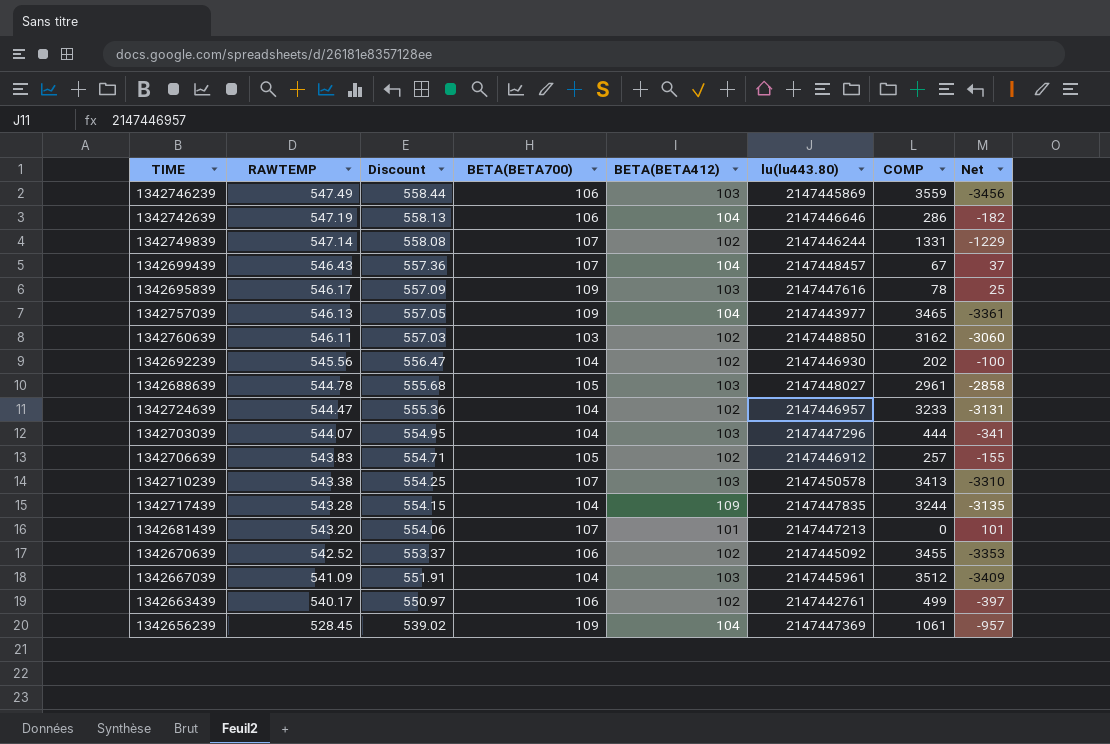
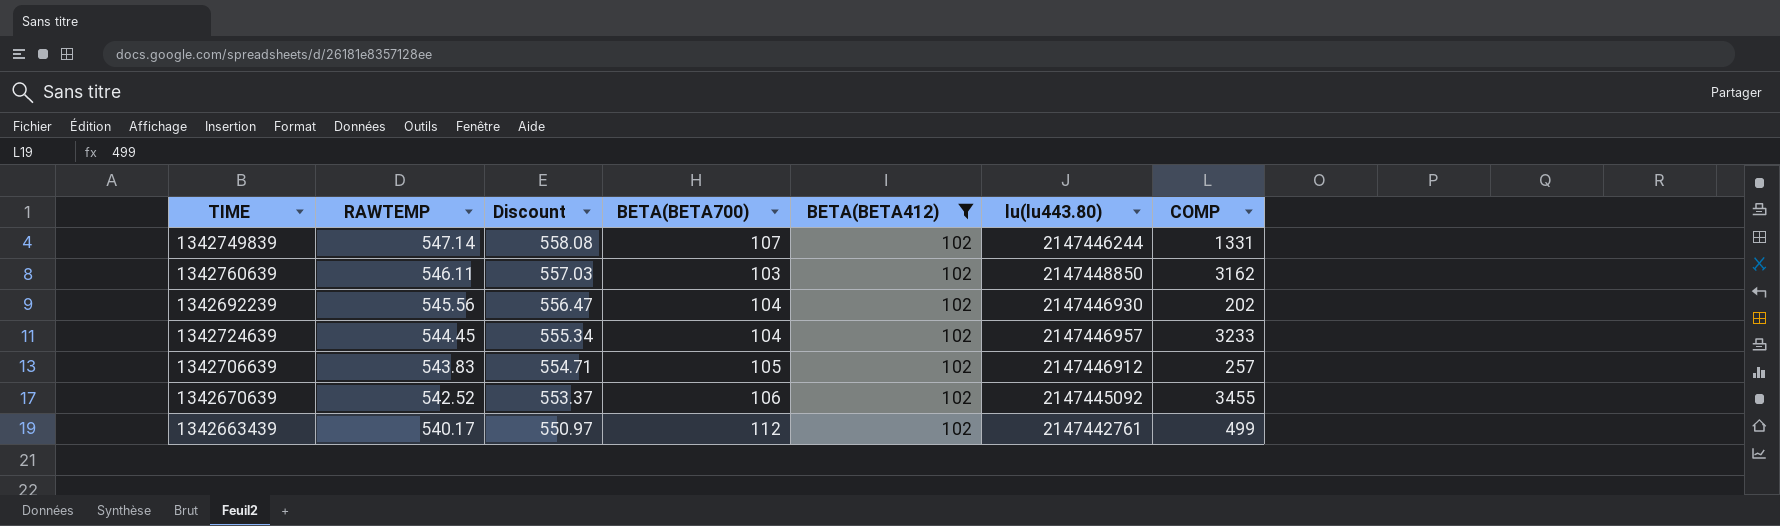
filter: none -> BETA(BETA412) = 102
column Net | formula: [BETA(BETA412)] - [COMP] -> none
1342724639 | RAWTEMP: 544.47 -> 544.45
1342724639 | Discount: 555.36 -> 555.34
1342663439 | BETA(BETA700): 106 -> 112

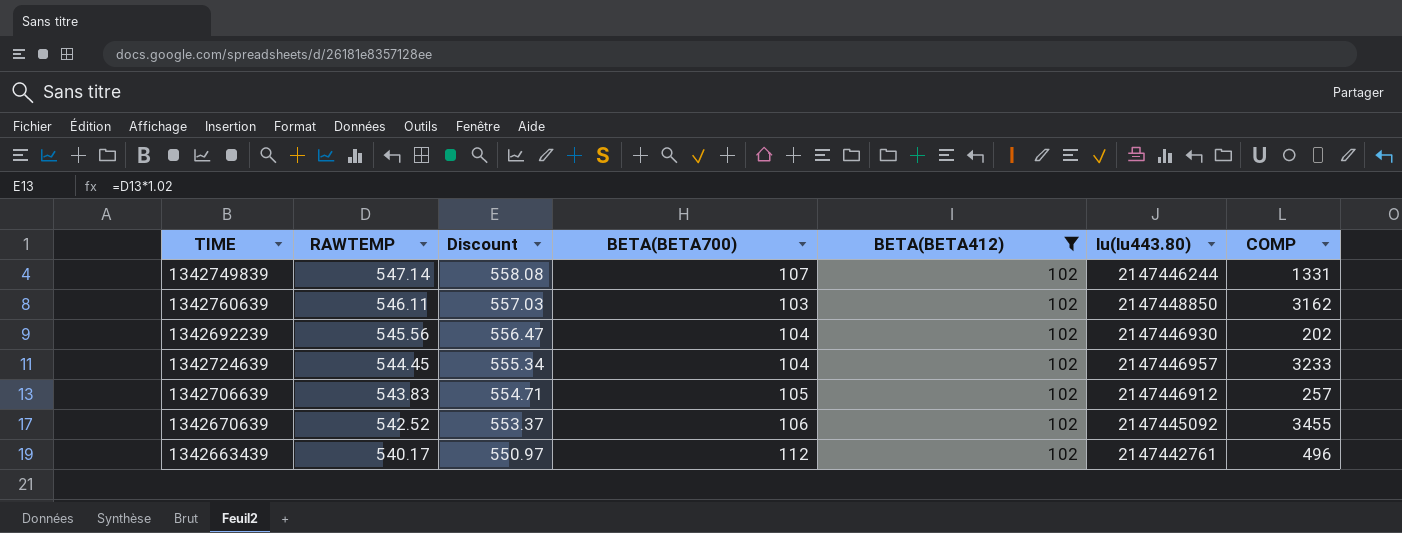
1342663439 | COMP: 499 -> 496

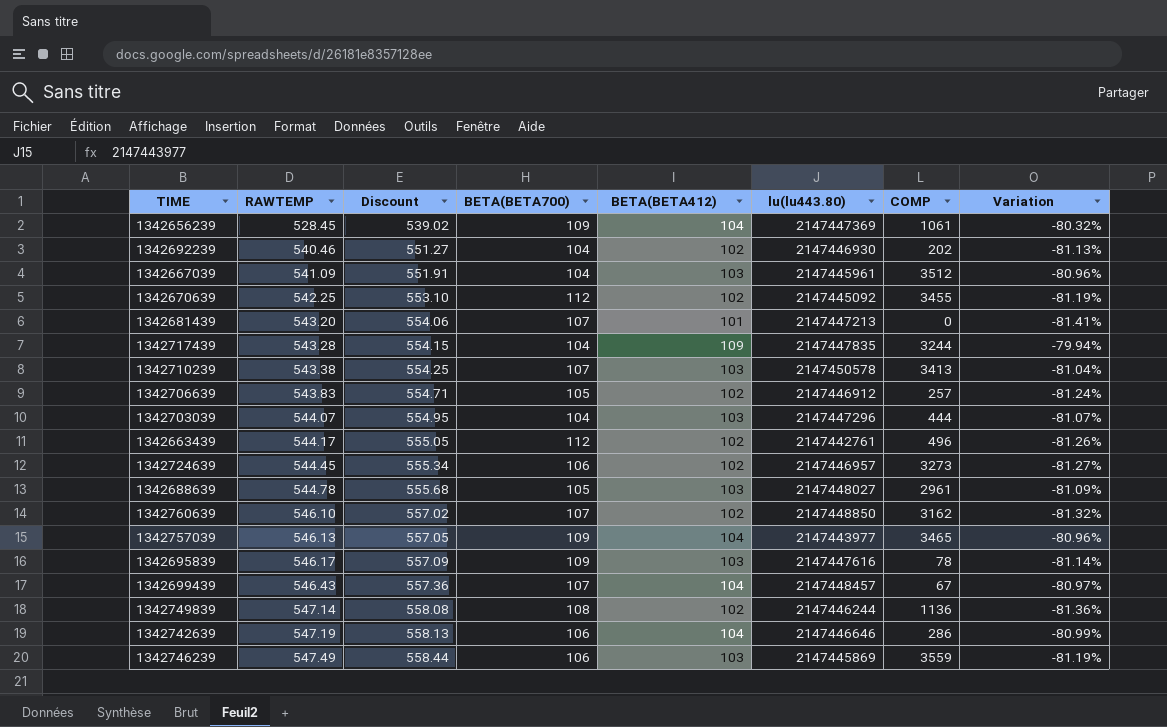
filter: BETA(BETA412) = 102 -> none
row order: RAWTEMP descending -> RAWTEMP ascending
column Variation | formula: none -> ([BETA(BETA412)] - [RAWTEMP]) / [RAWTEMP]
1342692239 | RAWTEMP: 545.56 -> 540.46
1342692239 | Discount: 556.47 -> 551.27
1342670639 | RAWTEMP: 542.52 -> 542.25
1342670639 | Discount: 553.37 -> 553.10
1342670639 | BETA(BETA700): 106 -> 112
1342663439 | RAWTEMP: 540.17 -> 544.17
1342663439 | Discount: 550.97 -> 555.05
1342724639 | BETA(BETA700): 104 -> 106
1342724639 | COMP: 3233 -> 3273
1342760639 | RAWTEMP: 546.11 -> 546.10
1342760639 | Discount: 557.03 -> 557.02
1342760639 | BETA(BETA700): 103 -> 107
1342749839 | BETA(BETA700): 107 -> 108
1342749839 | COMP: 1331 -> 1136

